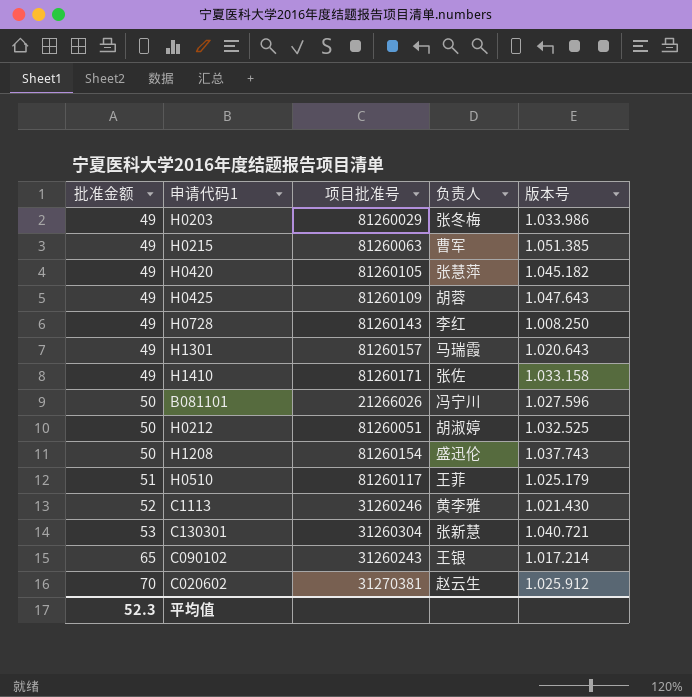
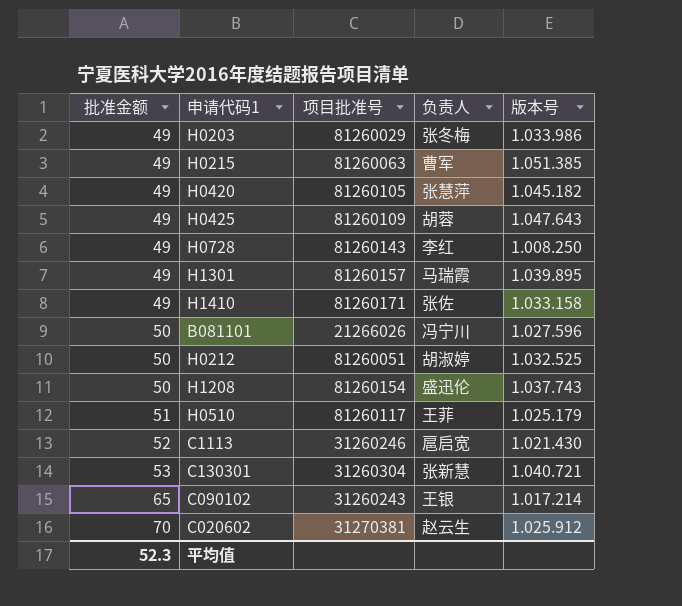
H1301 | 版本号: 1.020.643 -> 1.039.895
C1113 | 负责人: 黄李雅 -> 扈启宽

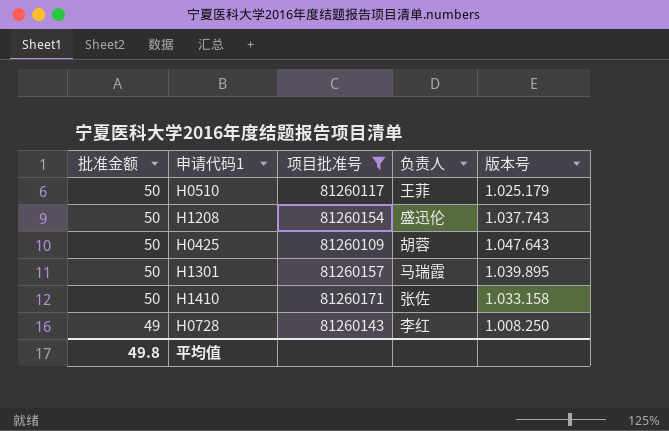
filter: none -> 项目批准号 >= 81260109
row order: 批准金额 ascending -> 批准金额 descending
H0510 | 批准金额: 51 -> 50
H0425 | 批准金额: 49 -> 50
H1301 | 批准金额: 49 -> 50
H1410 | 批准金额: 49 -> 50
平均值 | 批准金额: 52.3 -> 49.8

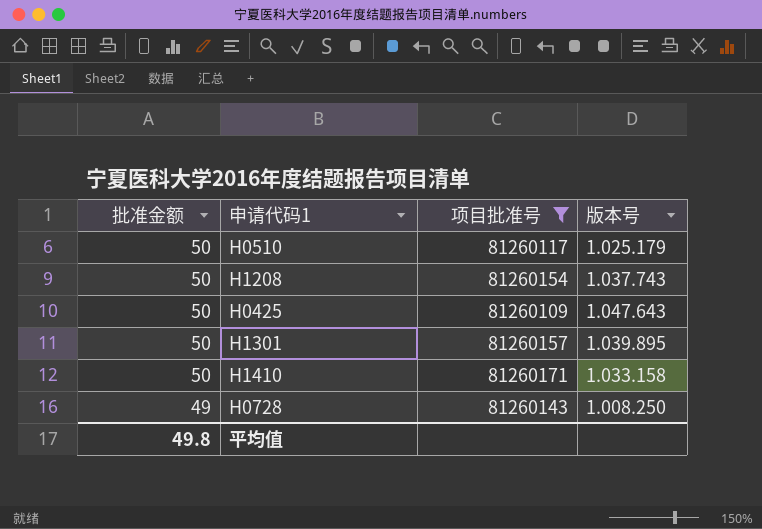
column 负责人 | position: 4 -> none

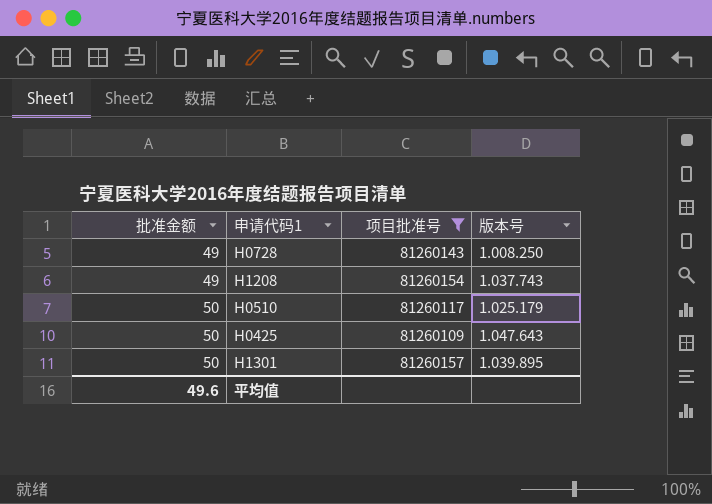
row order: 批准金额 descending -> 批准金额 ascending
row H1410: 50 | 81260171 | 1.033.158 -> none
H1208 | 批准金额: 50 -> 49
平均值 | 批准金额: 49.8 -> 49.6

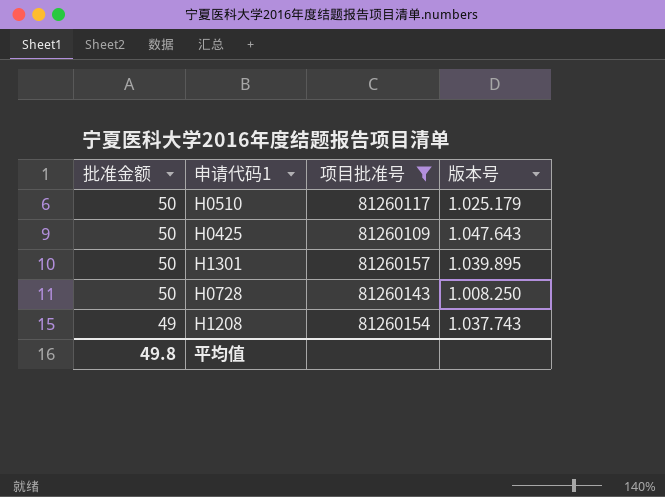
row order: 批准金额 ascending -> 批准金额 descending
H0728 | 批准金额: 49 -> 50
平均值 | 批准金额: 49.6 -> 49.8

